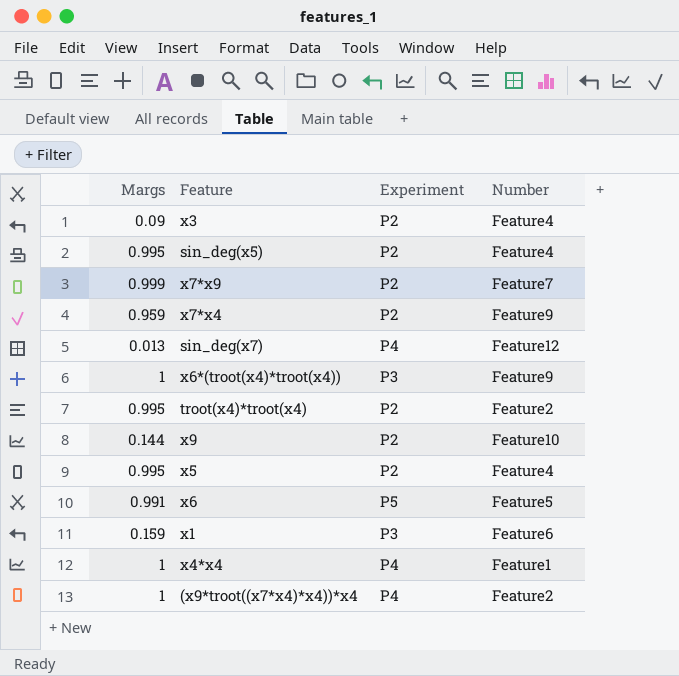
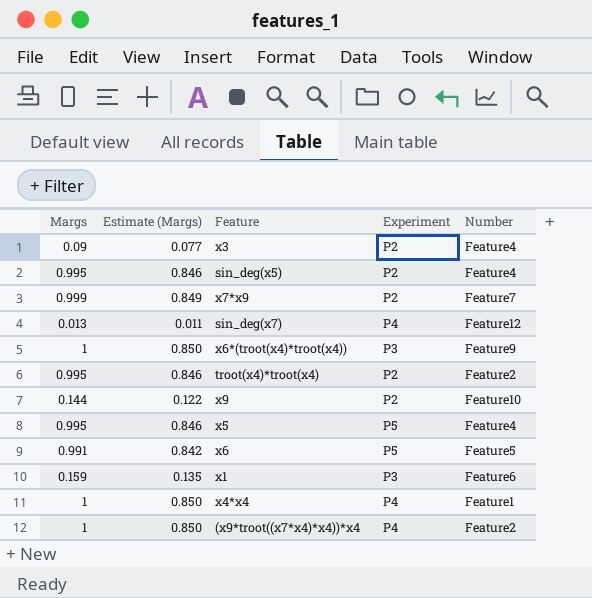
column Estimate (Margs) | formula: none -> [Margs] * 0.85
row x7*x4: 0.959 | P2 | Feature9 -> none
x5 | Experiment: P2 -> P5

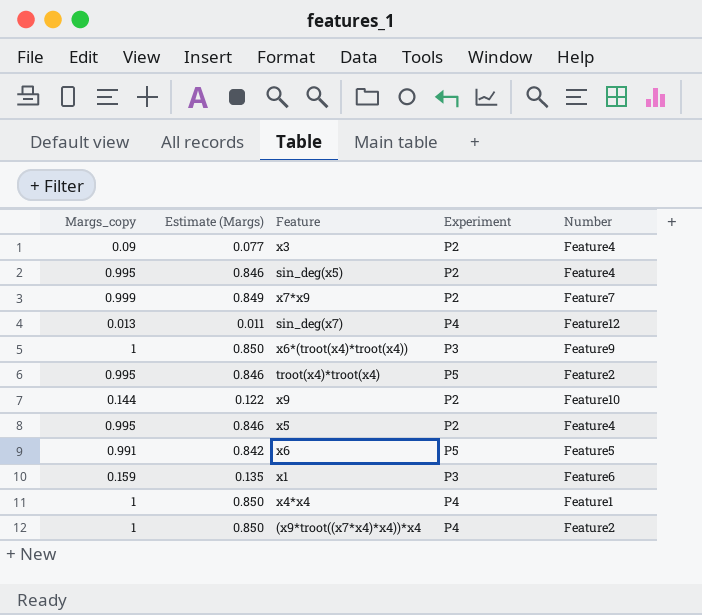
column name: Margs -> Margs_copy
troot(x4)*troot(x4) | Experiment: P2 -> P5
x5 | Experiment: P5 -> P2

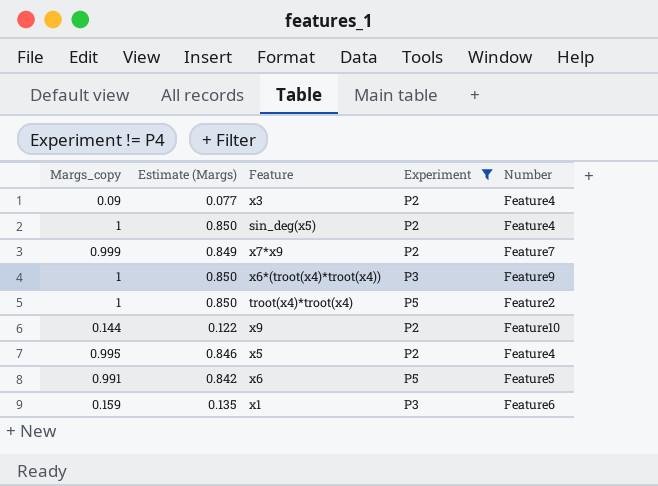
filter: none -> Experiment != P4
sin_deg(x5) | Margs_copy: 0.995 -> 1
sin_deg(x5) | Estimate (Margs): 0.846 -> 0.850
troot(x4)*troot(x4) | Margs_copy: 0.995 -> 1
troot(x4)*troot(x4) | Estimate (Margs): 0.846 -> 0.850

